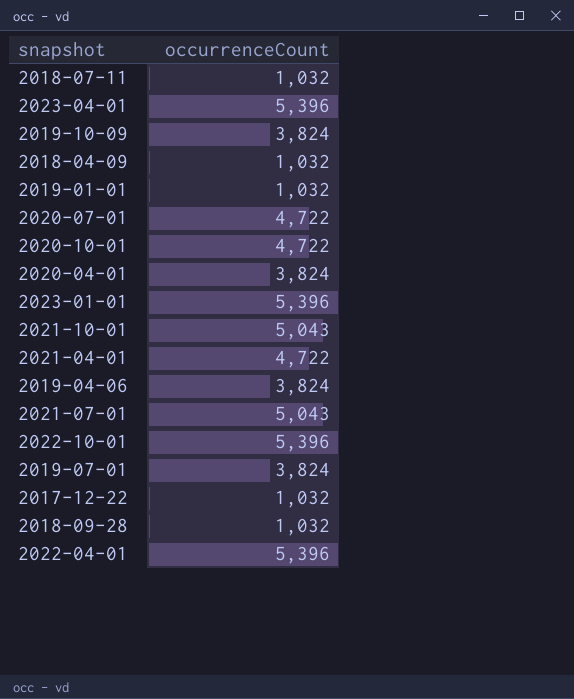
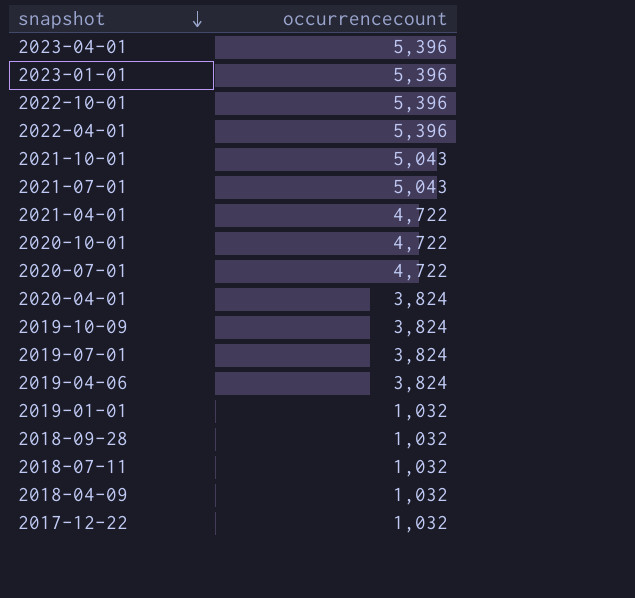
row order: none -> snapshot descending
column name: occurrenceCount -> occurrencecount

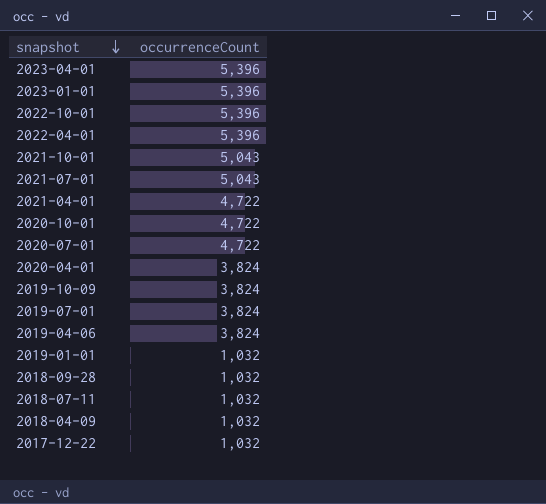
column name: occurrencecount -> occurrenceCount

